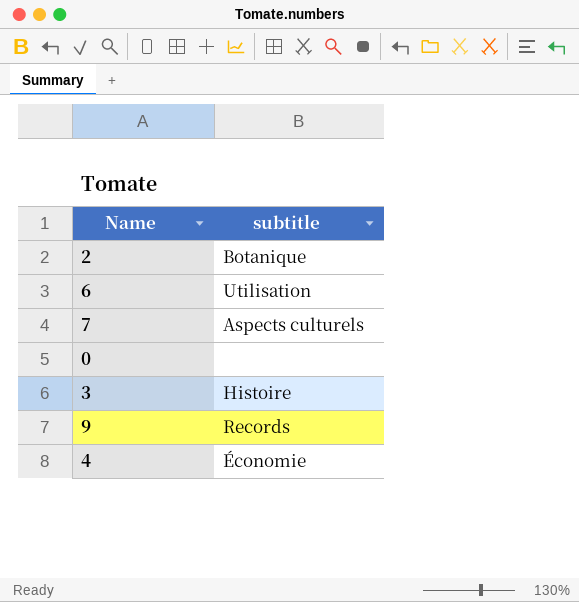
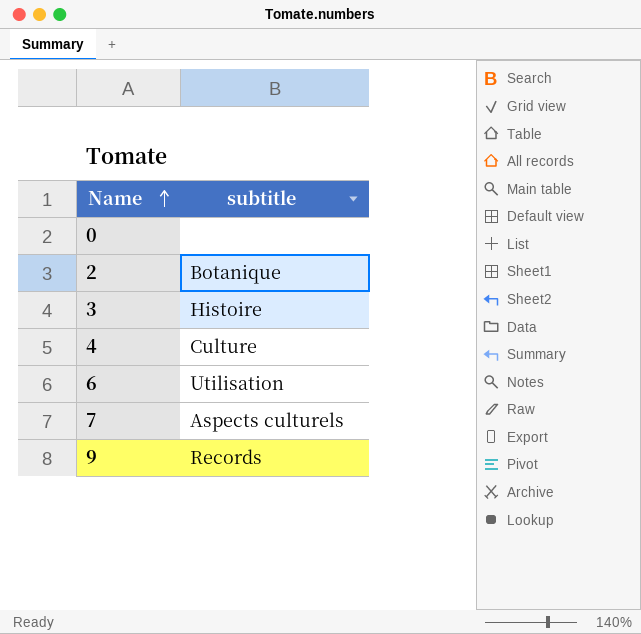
row order: none -> Name ascending
4 | subtitle: Économie -> Culture

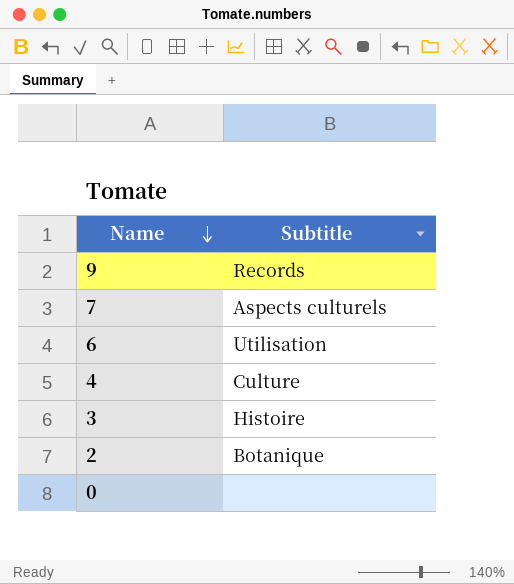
row order: Name ascending -> Name descending
column name: subtitle -> Subtitle

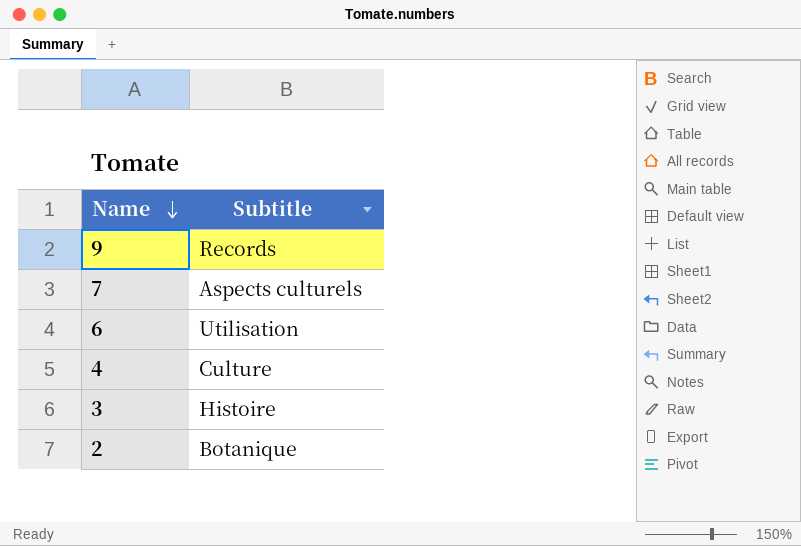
row 0: none -> none

